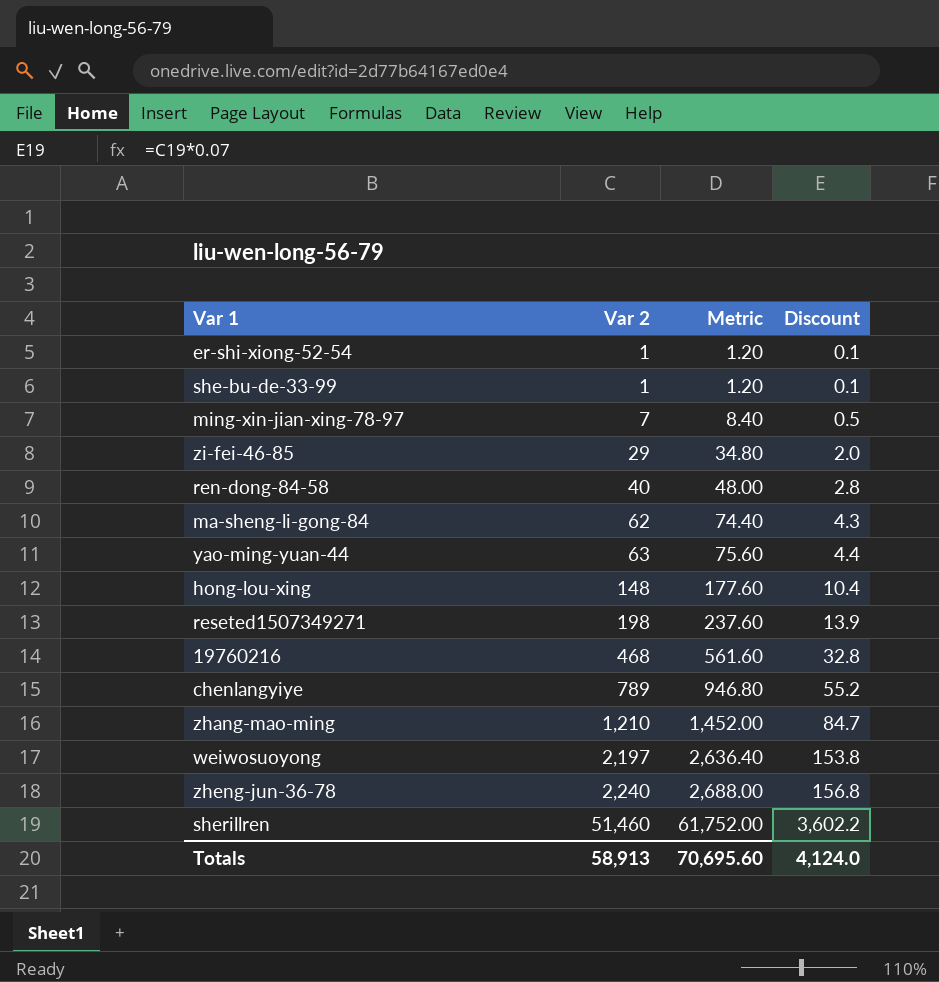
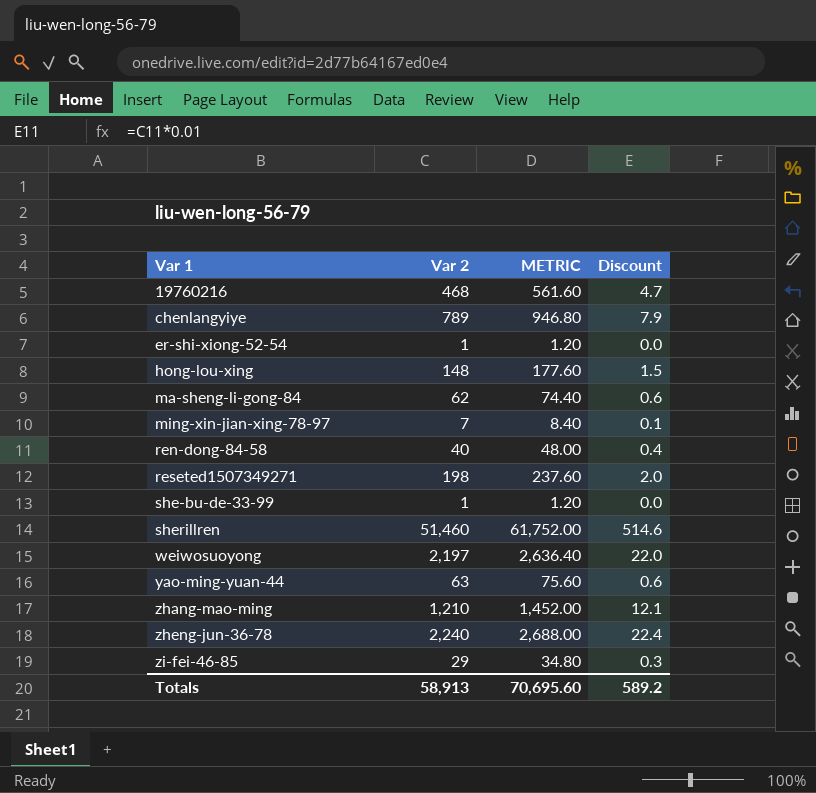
row order: Var 2 ascending -> Var 1 ascending
column name: Metric -> METRIC
column Discount | formula: [Var 2] * 0.07 -> [Var 2] * 0.01
Totals | Discount: 4,124.0 -> 589.2

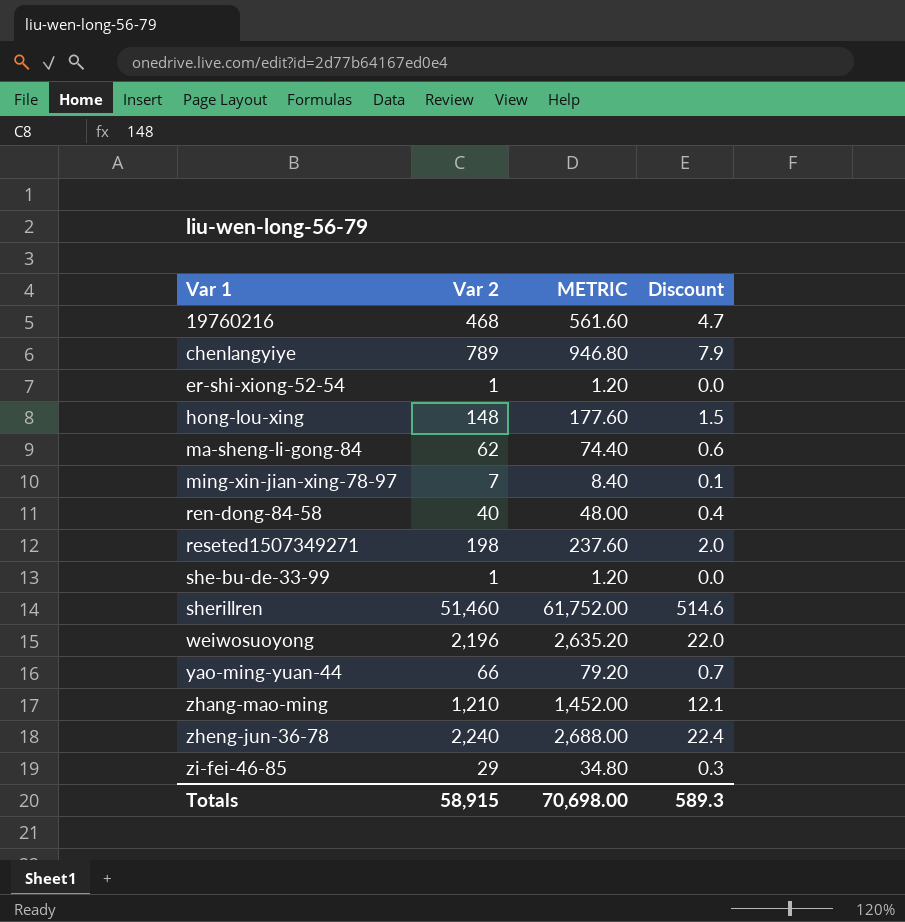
weiwosuoyong | Var 2: 2,197 -> 2,196
weiwosuoyong | METRIC: 2,636.40 -> 2,635.20
yao-ming-yuan-44 | Var 2: 63 -> 66
yao-ming-yuan-44 | METRIC: 75.60 -> 79.20
yao-ming-yuan-44 | Discount: 0.6 -> 0.7
Totals | Var 2: 58,913 -> 58,915
Totals | METRIC: 70,695.60 -> 70,698.00
Totals | Discount: 589.2 -> 589.3

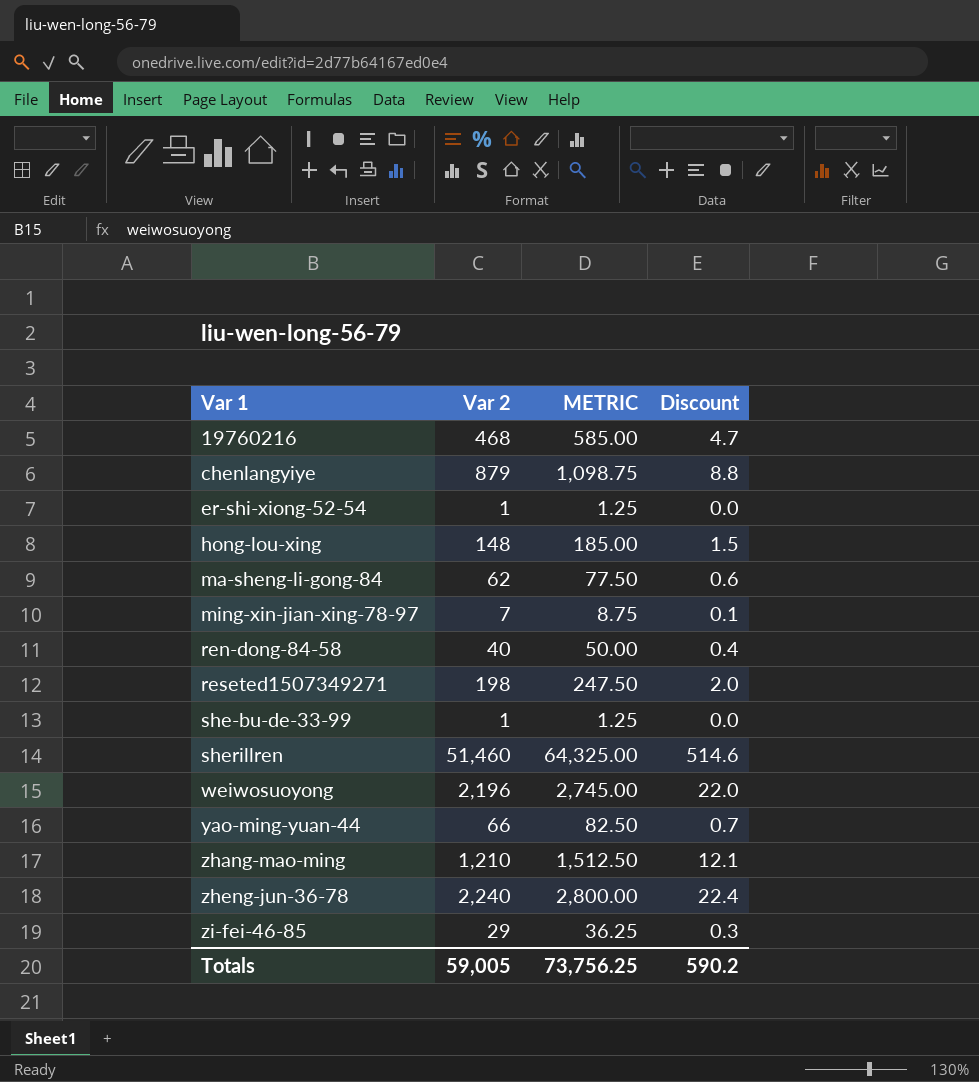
column METRIC | formula: [Var 2] * 1.2 -> [Var 2] * 1.25
chenlangyiye | Var 2: 789 -> 879
chenlangyiye | Discount: 7.9 -> 8.8
Totals | Var 2: 58,915 -> 59,005
Totals | METRIC: 70,698.00 -> 73,756.25
Totals | Discount: 589.3 -> 590.2

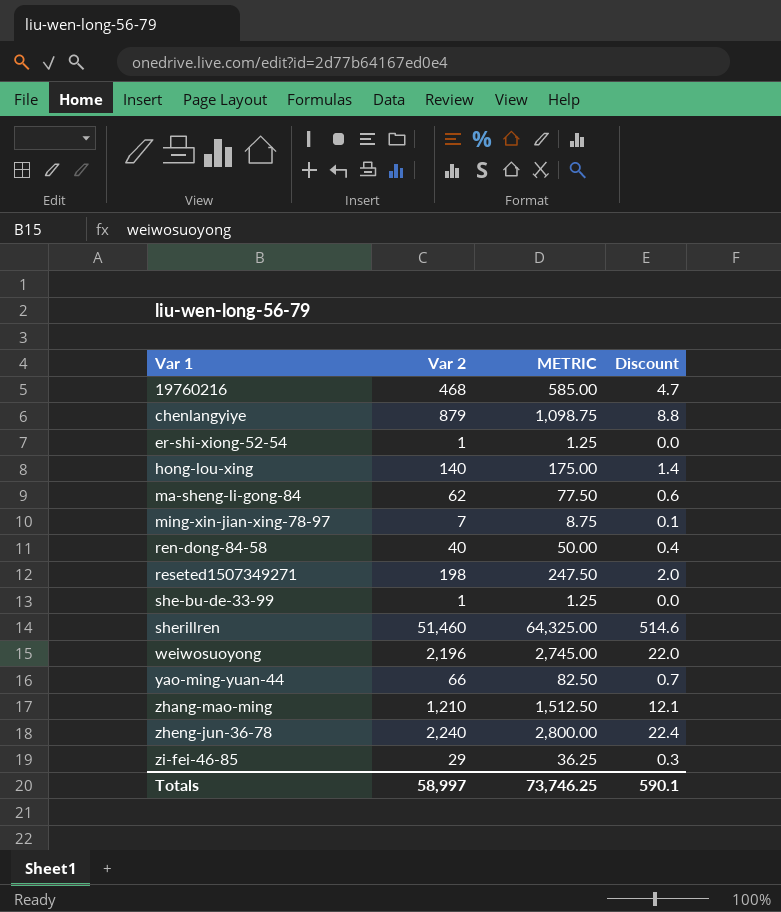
hong-lou-xing | Var 2: 148 -> 140
hong-lou-xing | METRIC: 185.00 -> 175.00
hong-lou-xing | Discount: 1.5 -> 1.4
Totals | Var 2: 59,005 -> 58,997
Totals | METRIC: 73,756.25 -> 73,746.25
Totals | Discount: 590.2 -> 590.1

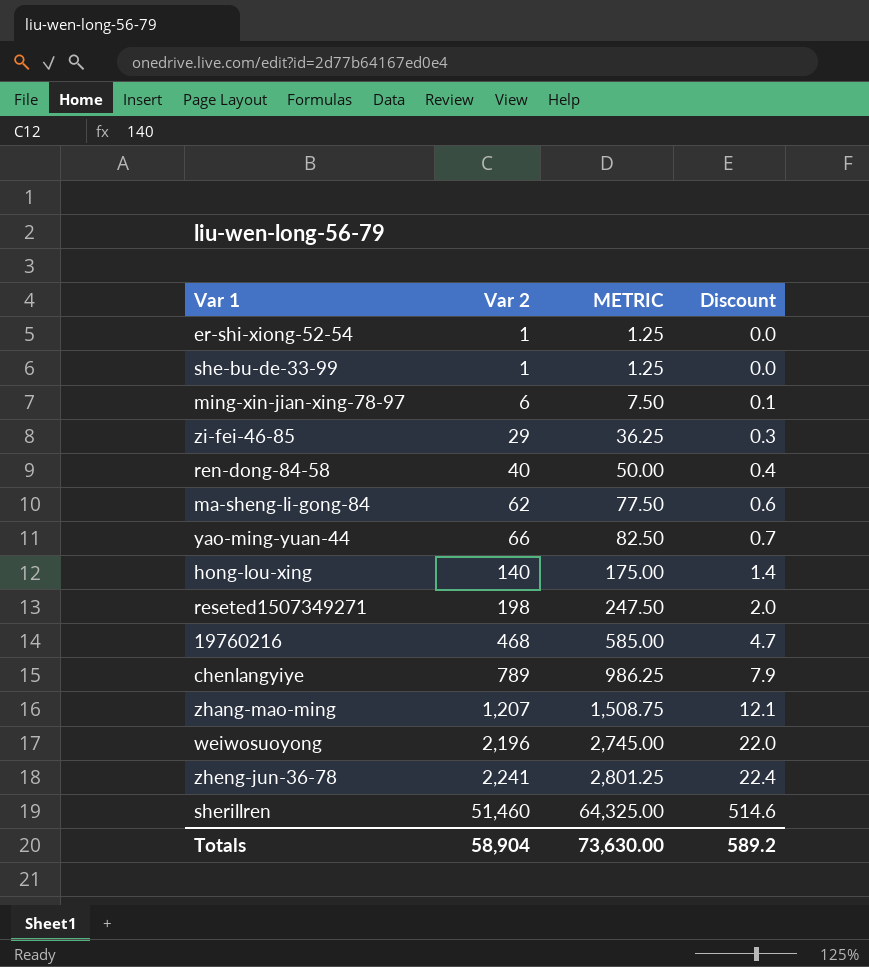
row order: Var 1 ascending -> Var 2 ascending
ming-xin-jian-xing-78-97 | Var 2: 7 -> 6
ming-xin-jian-xing-78-97 | METRIC: 8.75 -> 7.50
chenlangyiye | Var 2: 879 -> 789
chenlangyiye | METRIC: 1,098.75 -> 986.25
chenlangyiye | Discount: 8.8 -> 7.9
zhang-mao-ming | Var 2: 1,210 -> 1,207
zhang-mao-ming | METRIC: 1,512.50 -> 1,508.75
zheng-jun-36-78 | Var 2: 2,240 -> 2,241
zheng-jun-36-78 | METRIC: 2,800.00 -> 2,801.25
Totals | Var 2: 58,997 -> 58,904
Totals | METRIC: 73,746.25 -> 73,630.00
Totals | Discount: 590.1 -> 589.2

